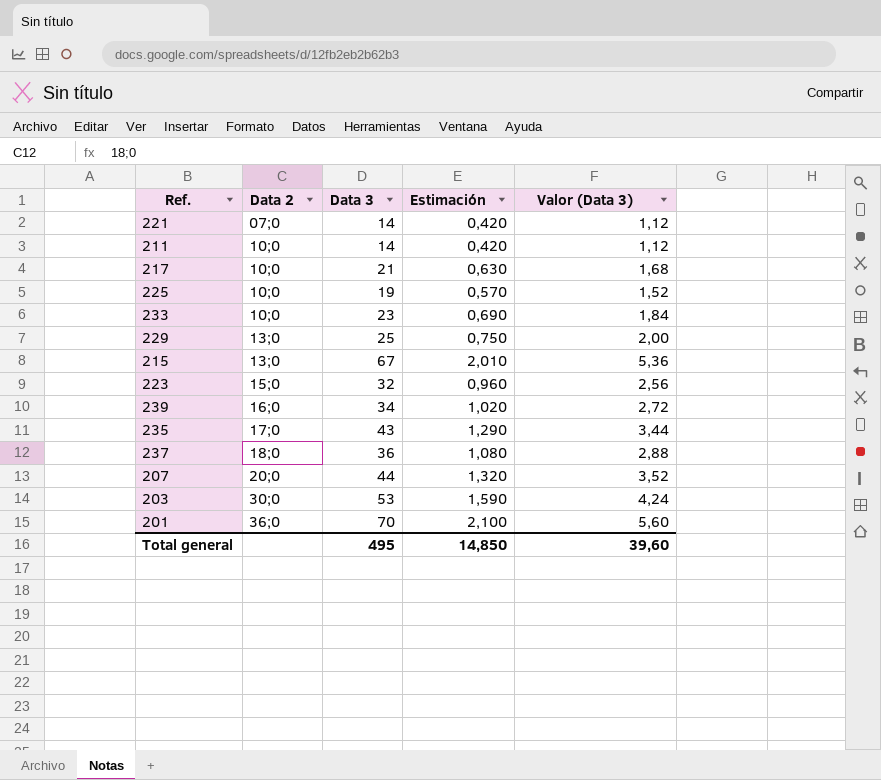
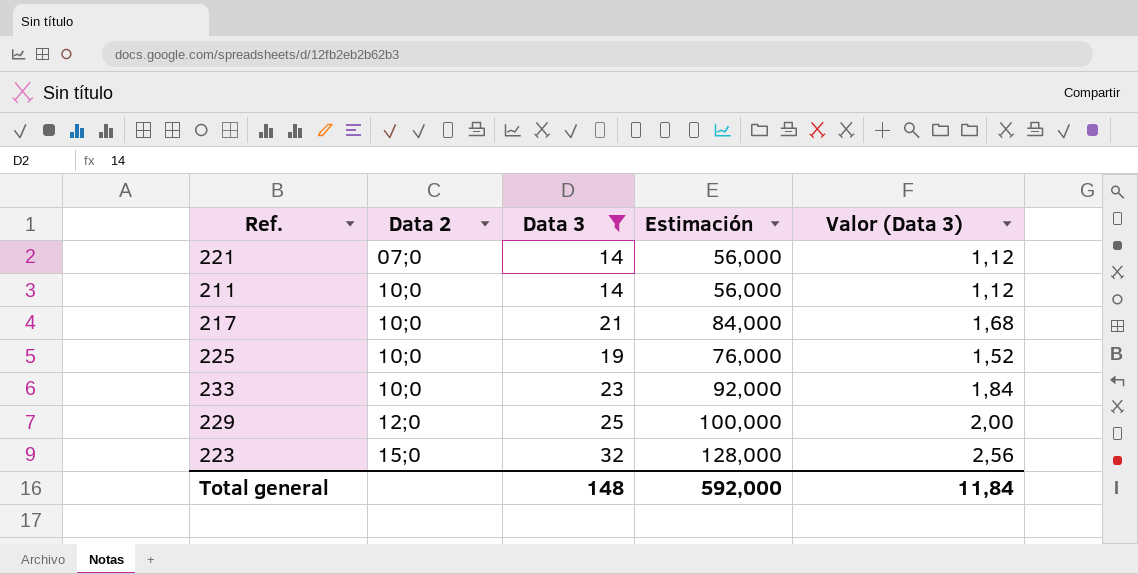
filter: none -> Data 3 <= 32
column Estimación | formula: [Data 3] * 0,03 -> [Data 3] * 4
229 | Data 2: 13;0 -> 12;0
Total general | Data 3: 495 -> 148
Total general | Estimación: 14,850 -> 592,000
Total general | Valor (Data 3): 39,60 -> 11,84

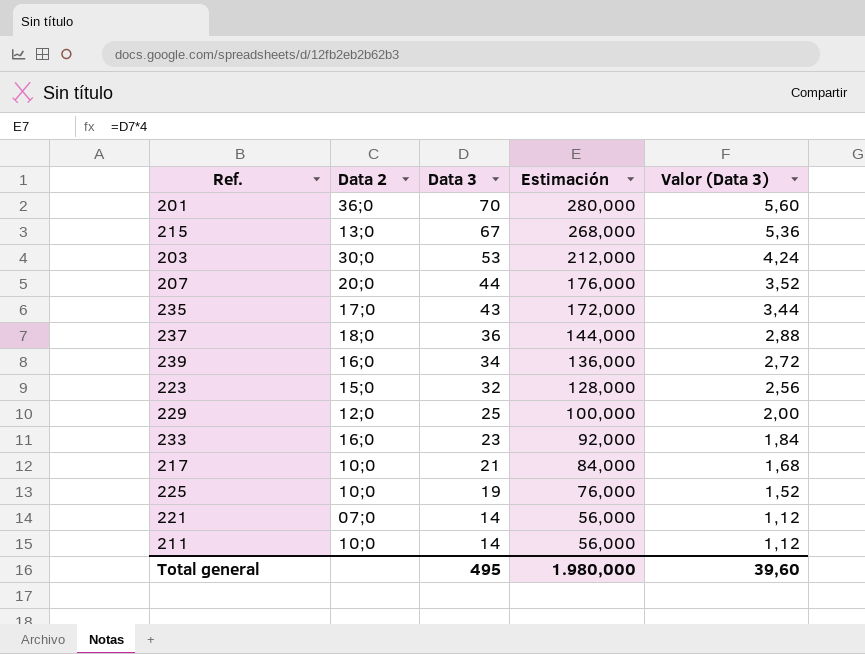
filter: Data 3 <= 32 -> none
row order: Data 2 ascending -> Data 3 descending
233 | Data 2: 10;0 -> 16;0
Total general | Data 3: 148 -> 495
Total general | Estimación: 592,000 -> 1.980,000
Total general | Valor (Data 3): 11,84 -> 39,60

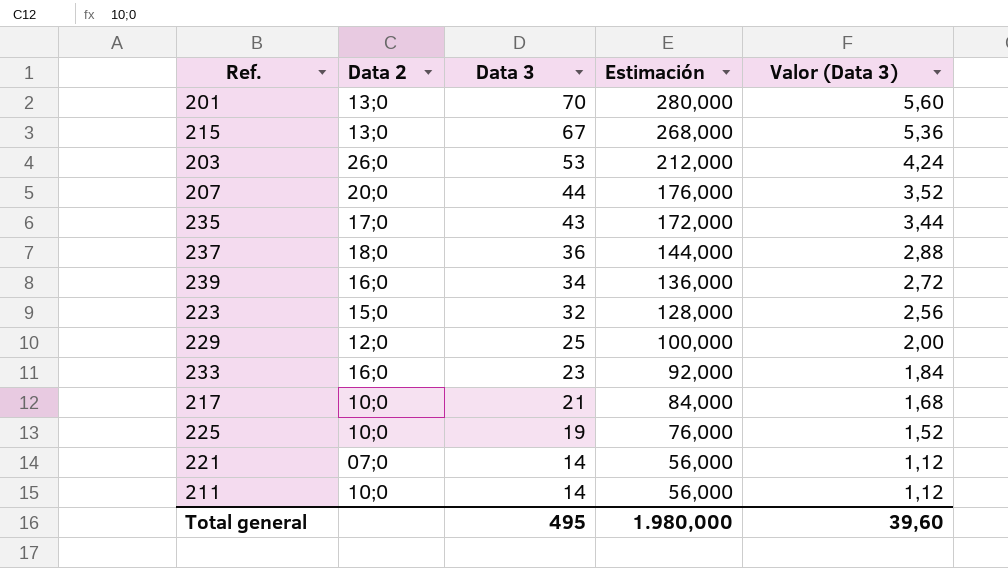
201 | Data 2: 36;0 -> 13;0
203 | Data 2: 30;0 -> 26;0

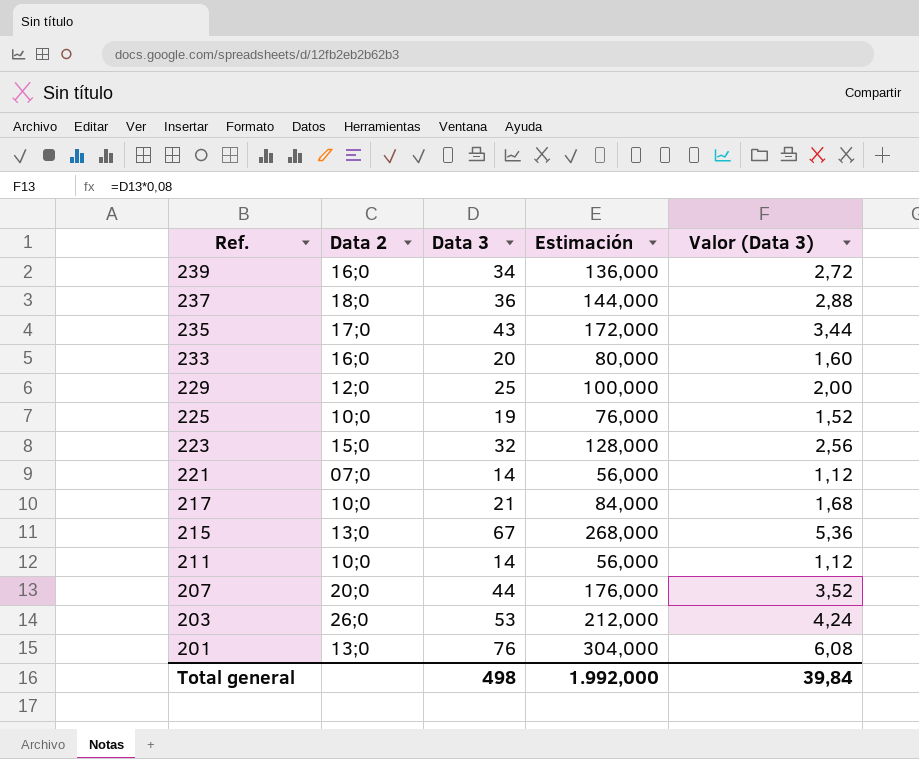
row order: Data 3 descending -> Ref. descending
233 | Data 3: 23 -> 20
233 | Estimación: 92,000 -> 80,000
233 | Valor (Data 3): 1,84 -> 1,60
201 | Data 3: 70 -> 76
201 | Estimación: 280,000 -> 304,000
201 | Valor (Data 3): 5,60 -> 6,08
Total general | Data 3: 495 -> 498
Total general | Estimación: 1.980,000 -> 1.992,000
Total general | Valor (Data 3): 39,60 -> 39,84

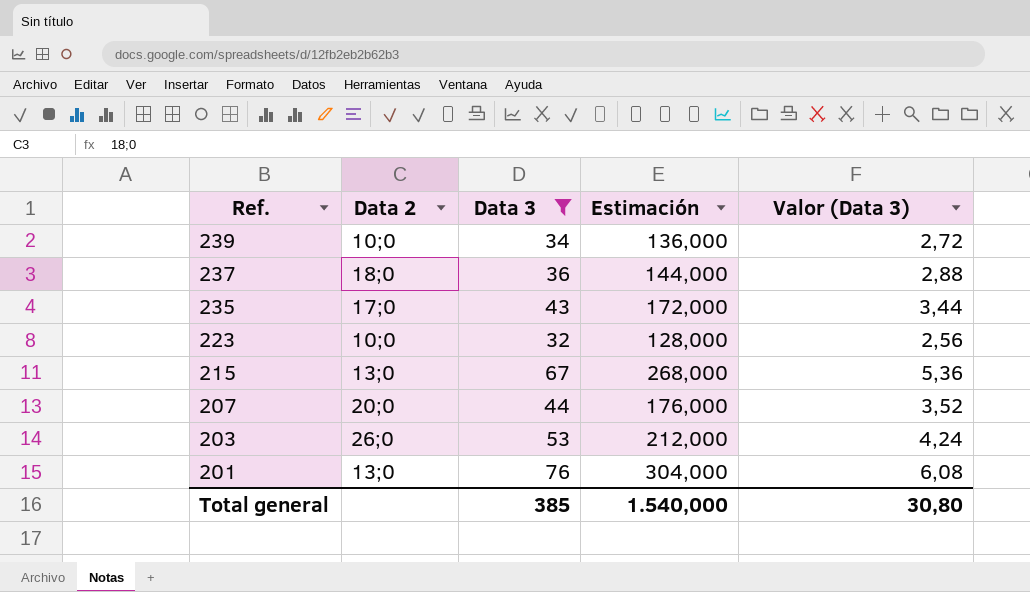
filter: none -> Data 3 >= 32
239 | Data 2: 16;0 -> 10;0
223 | Data 2: 15;0 -> 10;0
Total general | Data 3: 498 -> 385
Total general | Estimación: 1.992,000 -> 1.540,000
Total general | Valor (Data 3): 39,84 -> 30,80

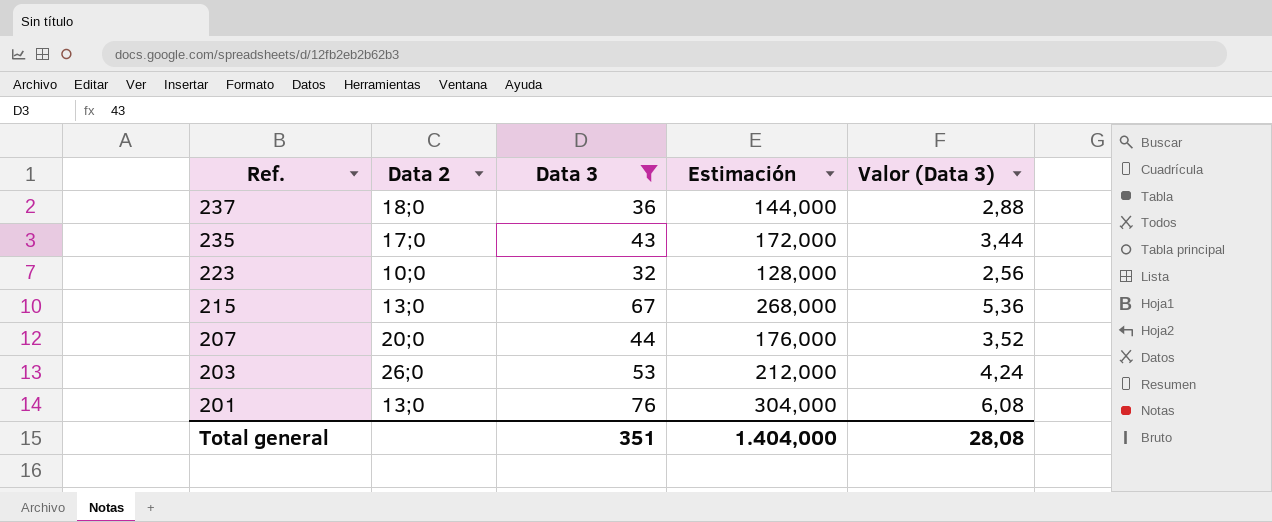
row 239: 10;0 | 34 | 136,000 | 2,72 -> none
Total general | Data 3: 385 -> 351
Total general | Estimación: 1.540,000 -> 1.404,000
Total general | Valor (Data 3): 30,80 -> 28,08

